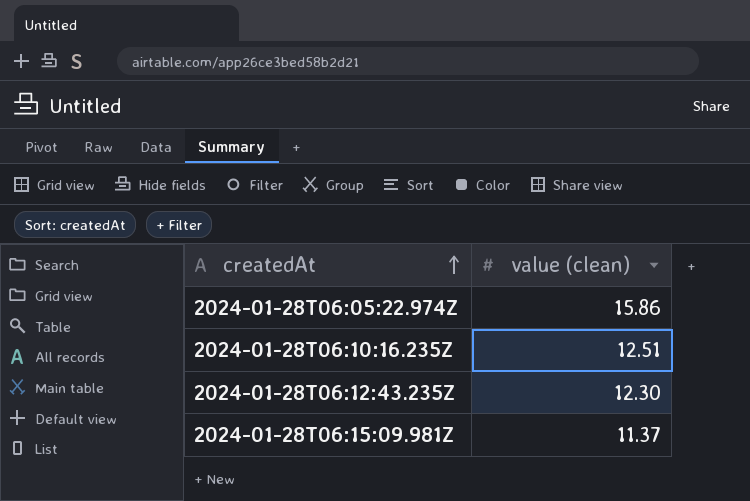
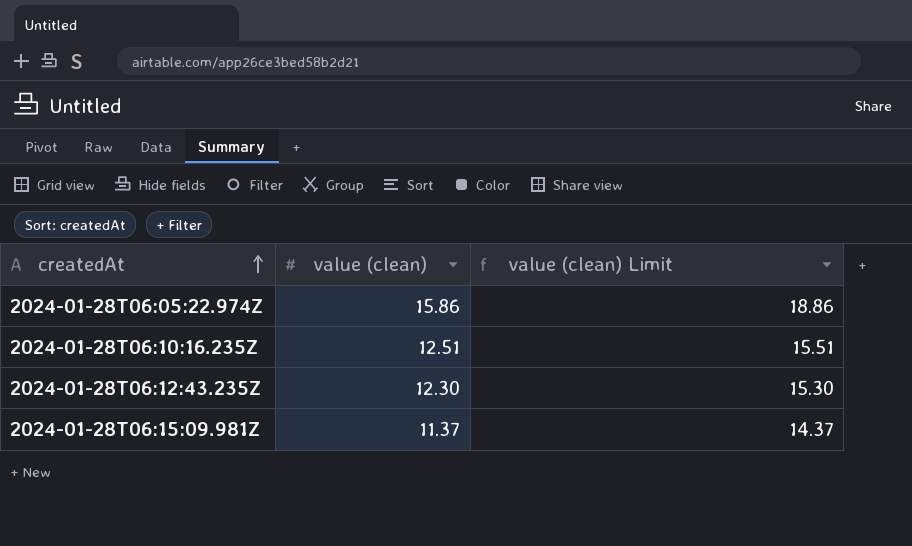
column value (clean) Limit | formula: none -> [value (clean)] + 3

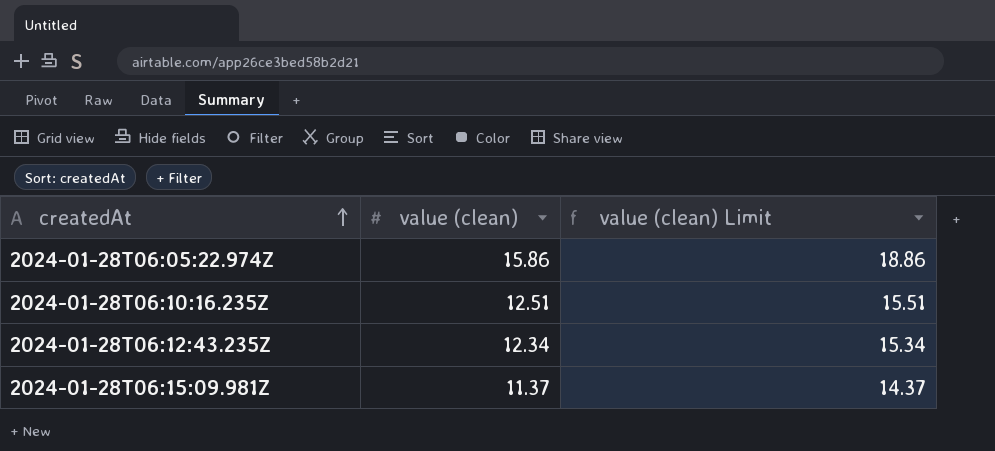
2024-01-28T06:12:43.235Z | value (clean): 12.30 -> 12.34
2024-01-28T06:12:43.235Z | value (clean) Limit: 15.30 -> 15.34

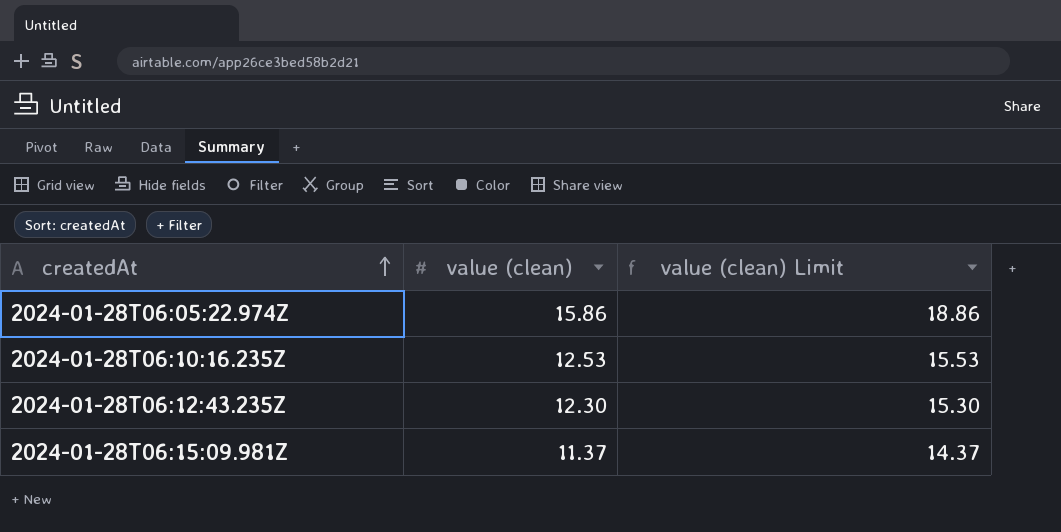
2024-01-28T06:10:16.235Z | value (clean): 12.51 -> 12.53
2024-01-28T06:10:16.235Z | value (clean) Limit: 15.51 -> 15.53
2024-01-28T06:12:43.235Z | value (clean): 12.34 -> 12.30
2024-01-28T06:12:43.235Z | value (clean) Limit: 15.34 -> 15.30

